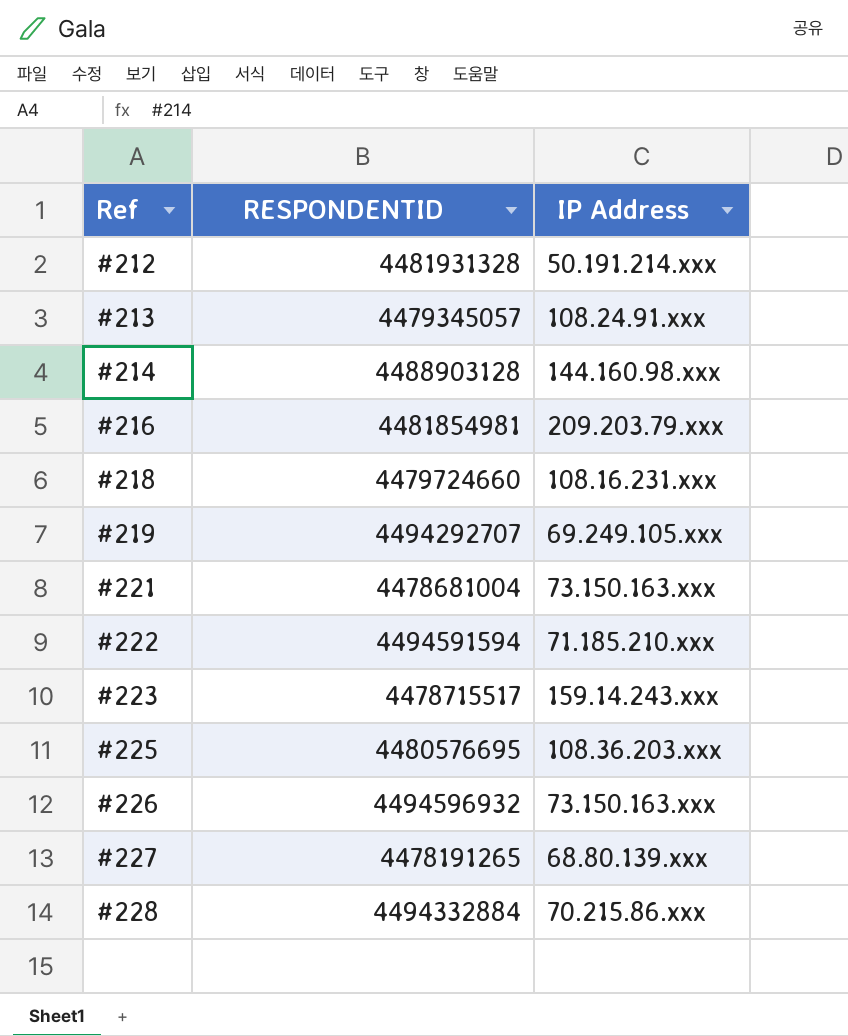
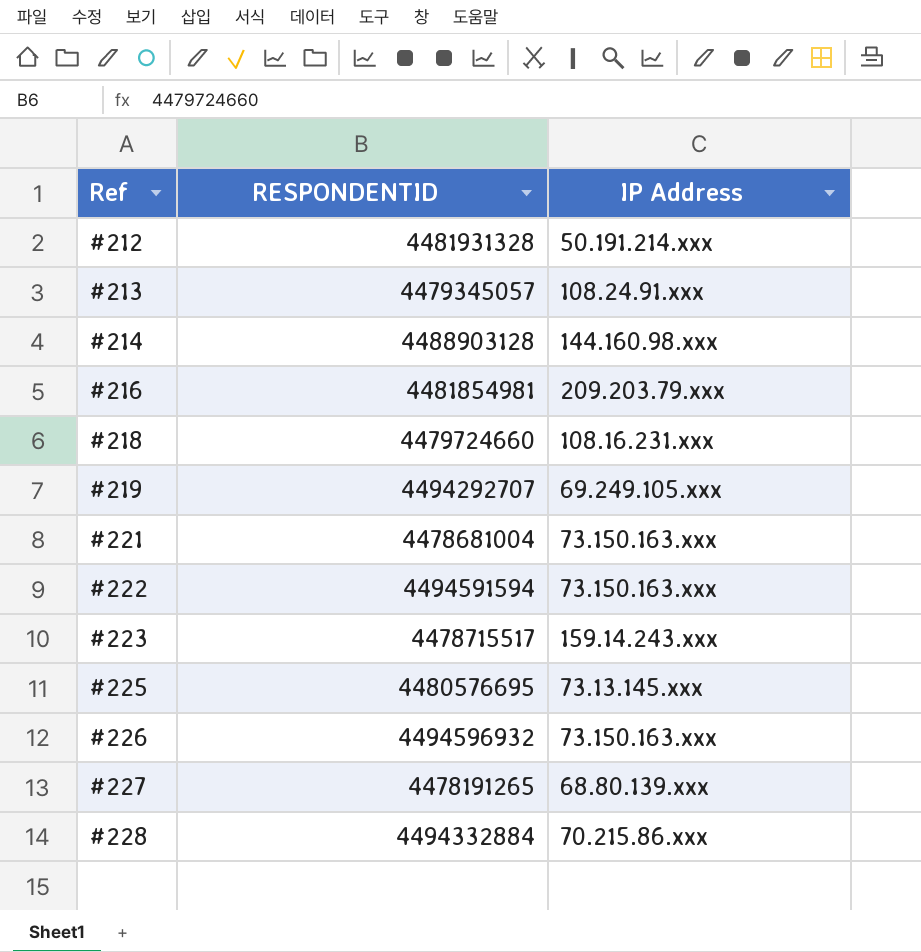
#222 | IP Address: 71.185.210.xxx -> 73.150.163.xxx
#225 | IP Address: 108.36.203.xxx -> 73.13.145.xxx

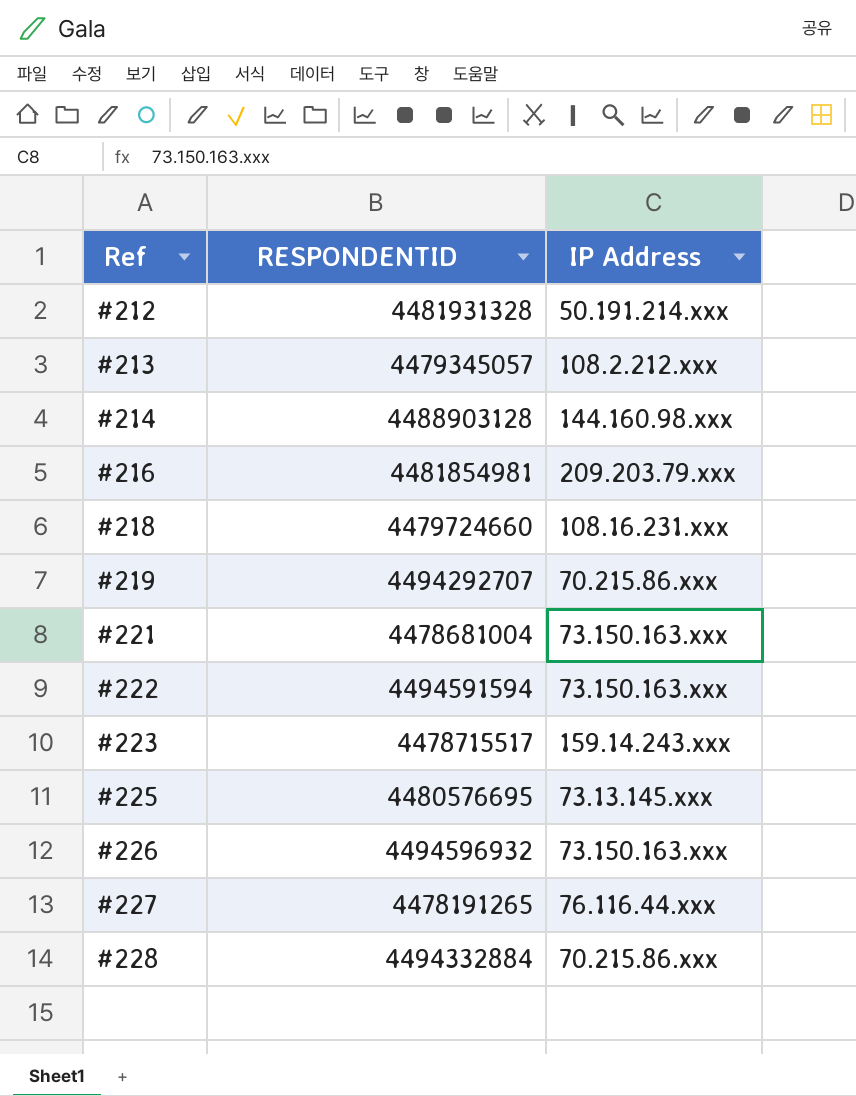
#213 | IP Address: 108.24.91.xxx -> 108.2.212.xxx
#219 | IP Address: 69.249.105.xxx -> 70.215.86.xxx
#227 | IP Address: 68.80.139.xxx -> 76.116.44.xxx

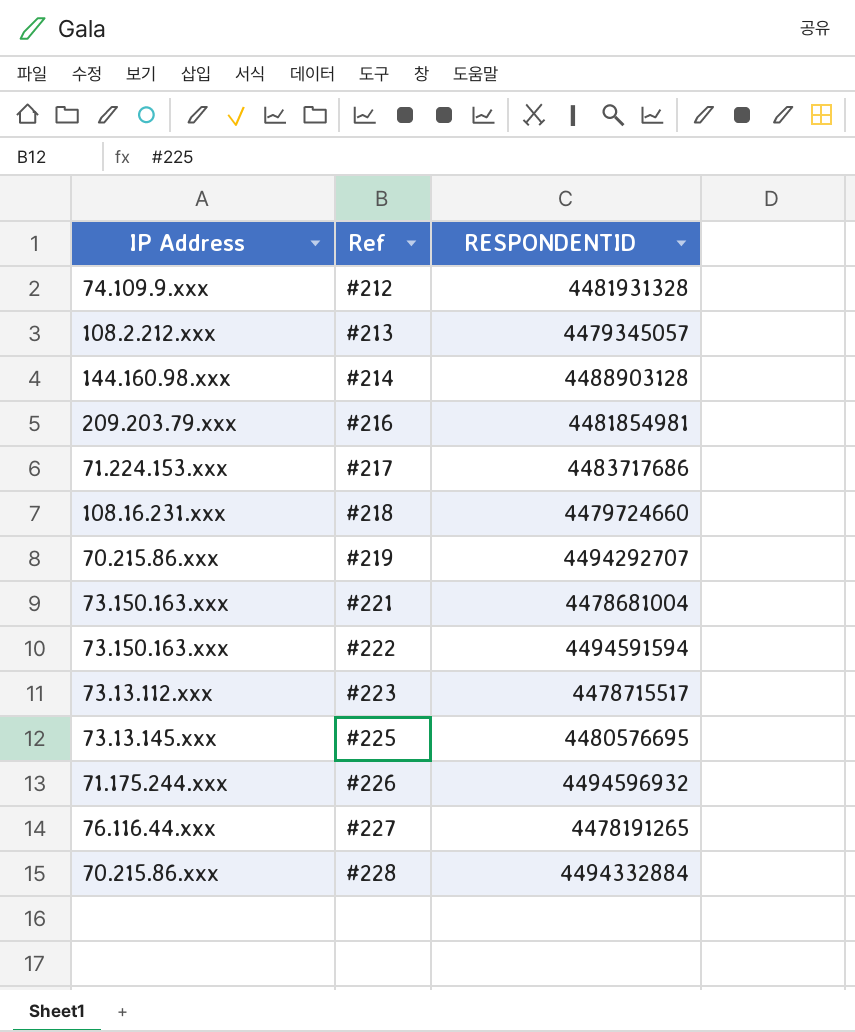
column IP Address | position: 3 -> 1
#212 | IP Address: 50.191.214.xxx -> 74.109.9.xxx
row #217: none -> 71.224.153.xxx | 4483717686
#223 | IP Address: 159.14.243.xxx -> 73.13.112.xxx
#226 | IP Address: 73.150.163.xxx -> 71.175.244.xxx

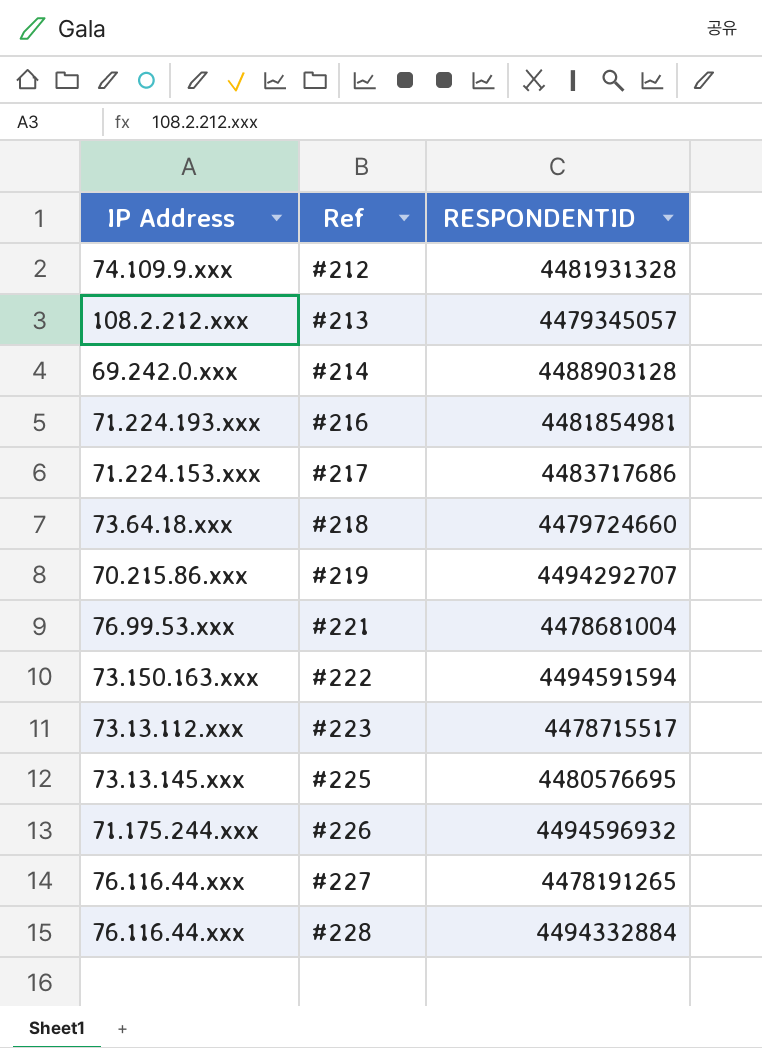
#214 | IP Address: 144.160.98.xxx -> 69.242.0.xxx
#216 | IP Address: 209.203.79.xxx -> 71.224.193.xxx
#218 | IP Address: 108.16.231.xxx -> 73.64.18.xxx
#221 | IP Address: 73.150.163.xxx -> 76.99.53.xxx
#228 | IP Address: 70.215.86.xxx -> 76.116.44.xxx

